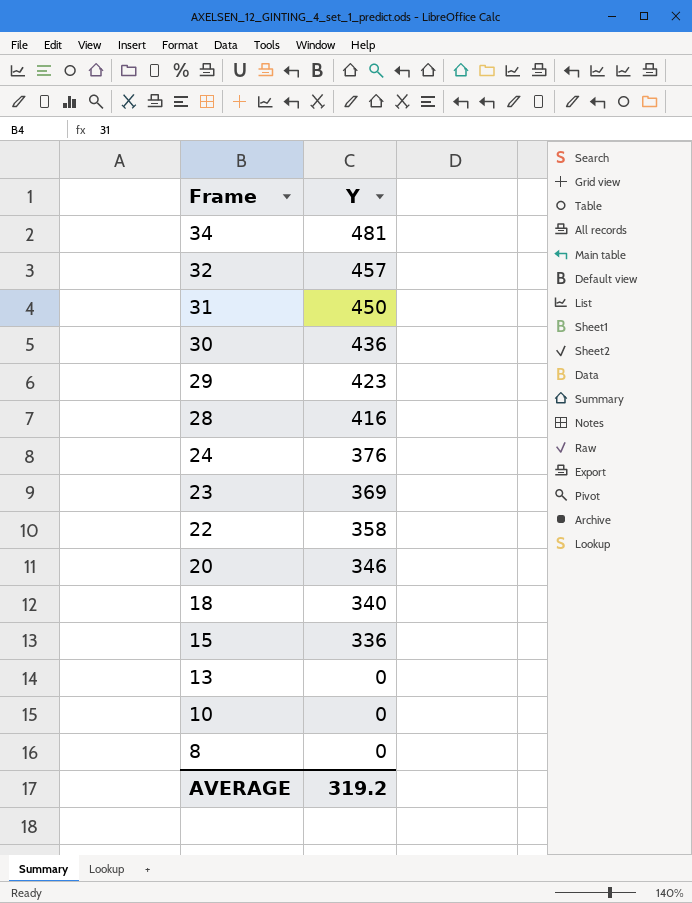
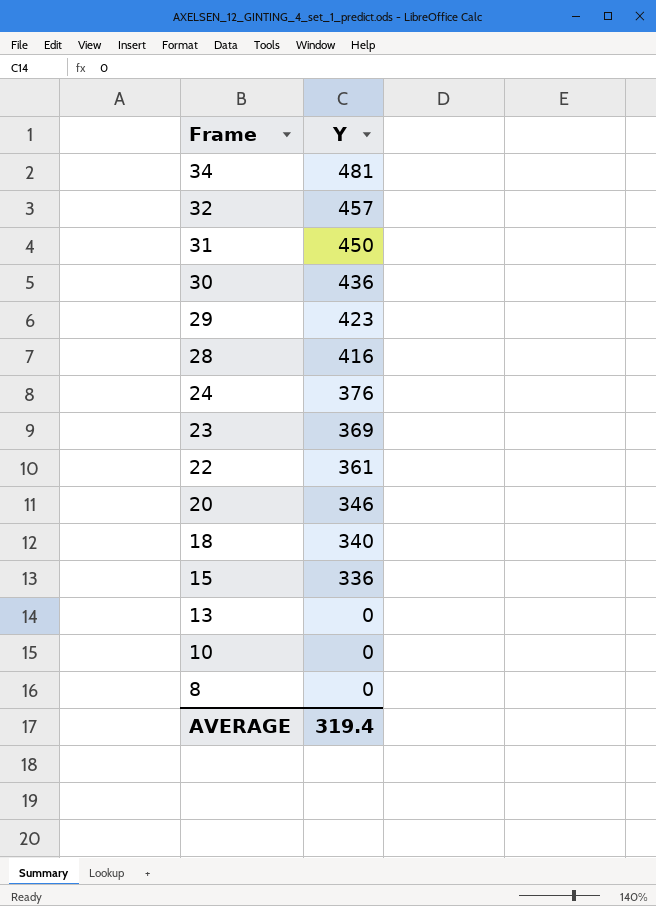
22 | Y: 358 -> 361
AVERAGE | Y: 319.2 -> 319.4

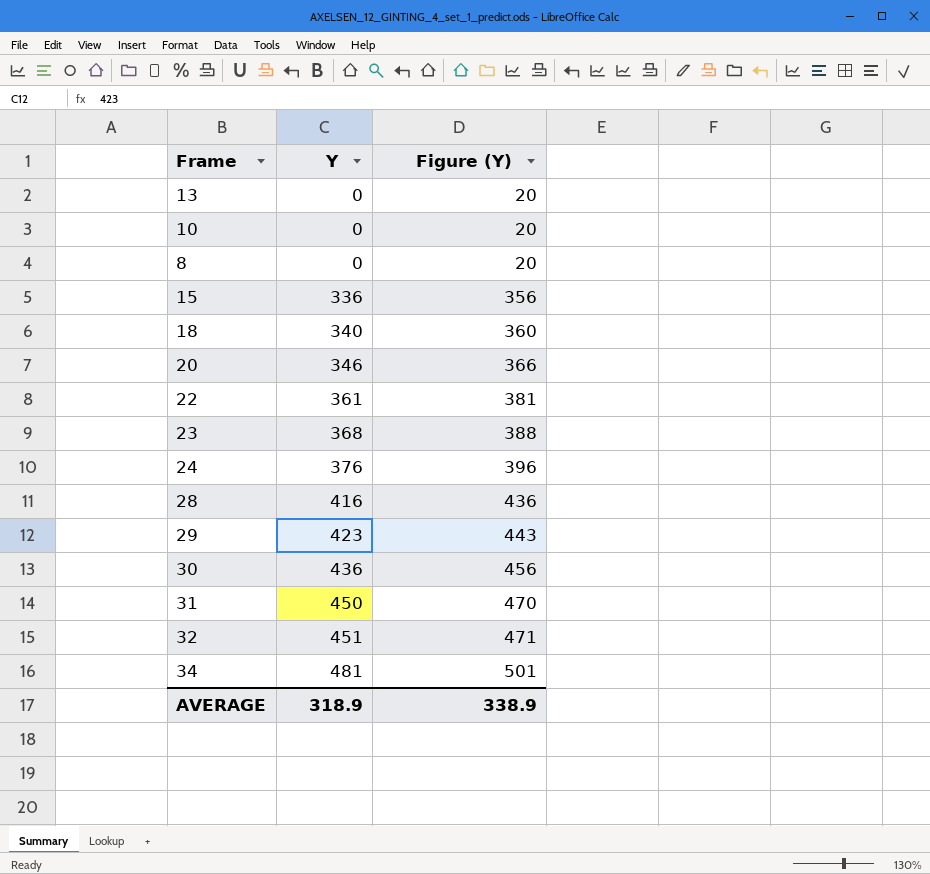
row order: Frame descending -> Y ascending
column Figure (Y) | formula: none -> [Y] + 20
23 | Y: 369 -> 368
32 | Y: 457 -> 451
AVERAGE | Y: 319.4 -> 318.9

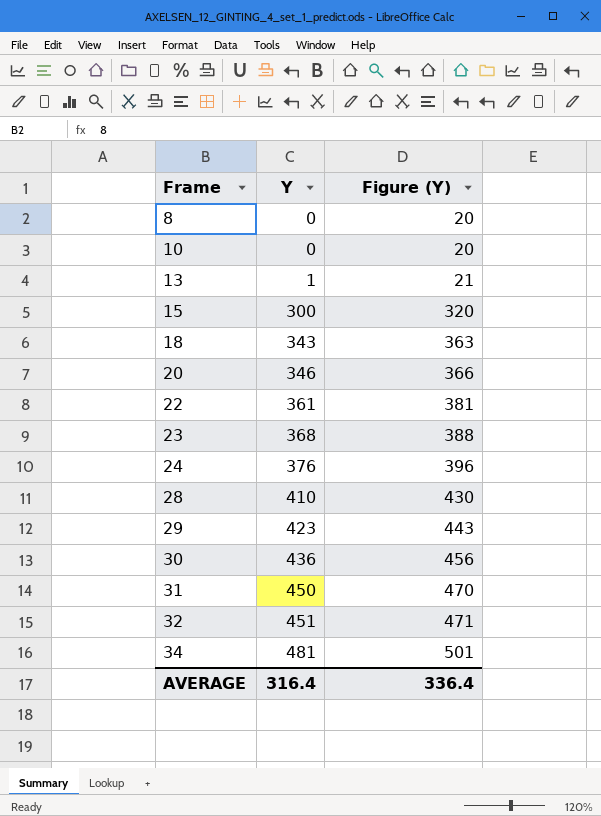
row order: Y ascending -> Frame ascending
13 | Y: 0 -> 1
13 | Figure (Y): 20 -> 21
15 | Y: 336 -> 300
15 | Figure (Y): 356 -> 320
18 | Y: 340 -> 343
18 | Figure (Y): 360 -> 363
28 | Y: 416 -> 410
28 | Figure (Y): 436 -> 430
AVERAGE | Y: 318.9 -> 316.4
AVERAGE | Figure (Y): 338.9 -> 336.4

